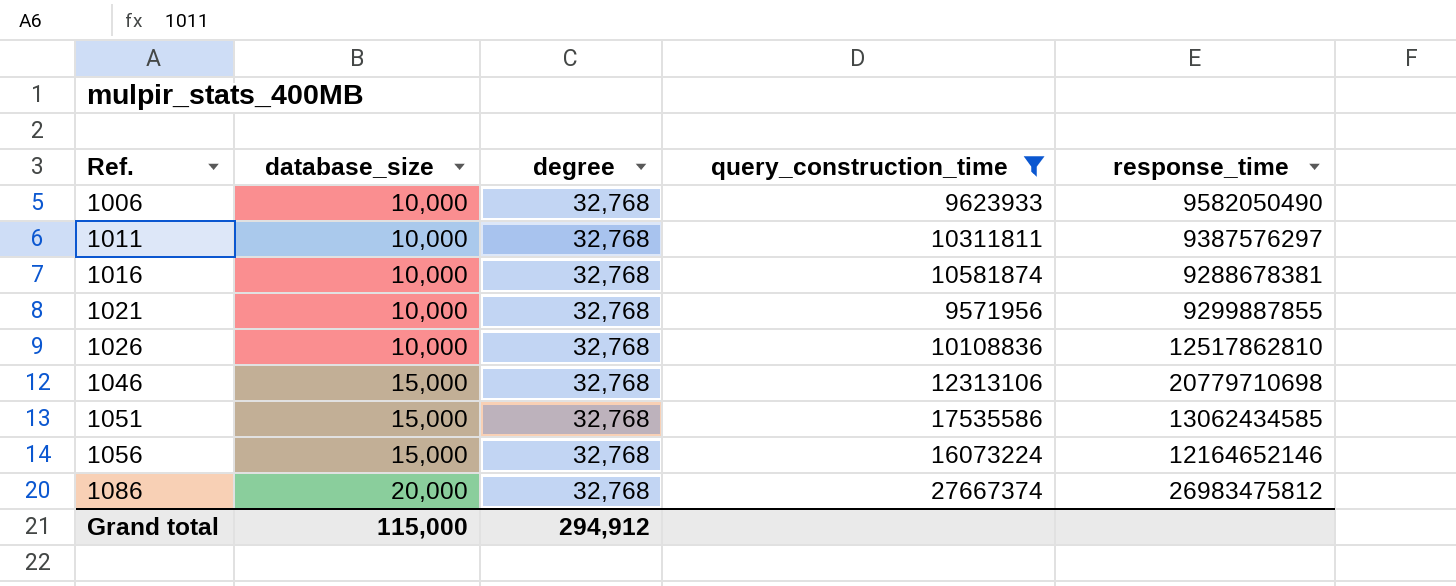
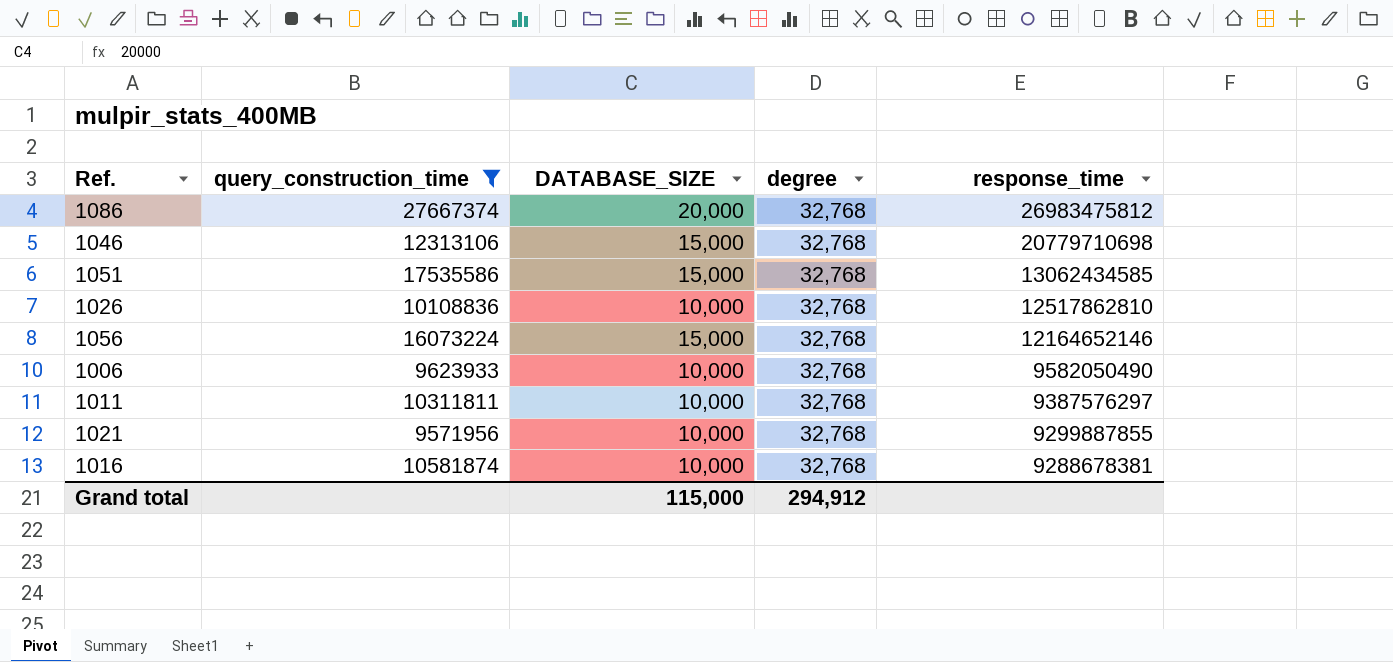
row order: Ref. ascending -> response_time descending
column query_construction_time | position: 4 -> 2
column name: database_size -> DATABASE_SIZE

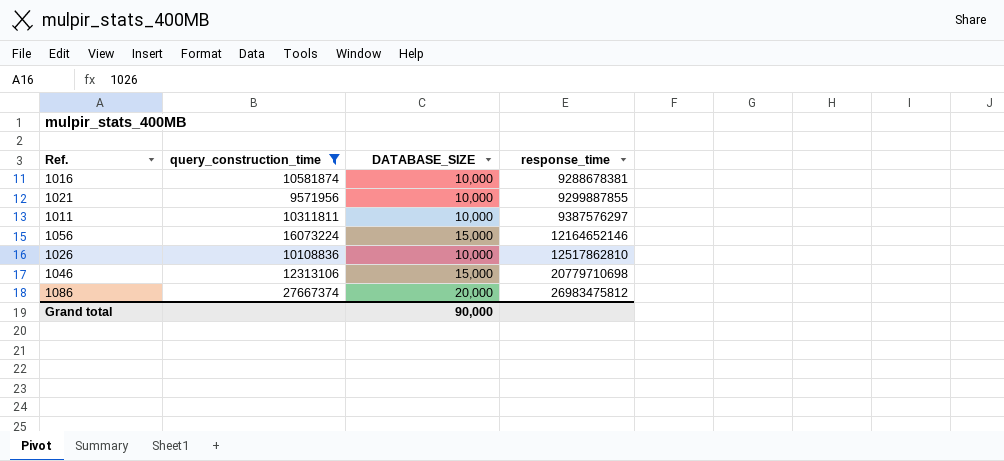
row order: response_time descending -> response_time ascending
column degree | position: 4 -> none
row 1051: 17535586 | 15,000 | 32,768 | 13062434585 -> none
row 1006: 9623933 | 10,000 | 32,768 | 9582050490 -> none
Grand total | DATABASE_SIZE: 115,000 -> 90,000

